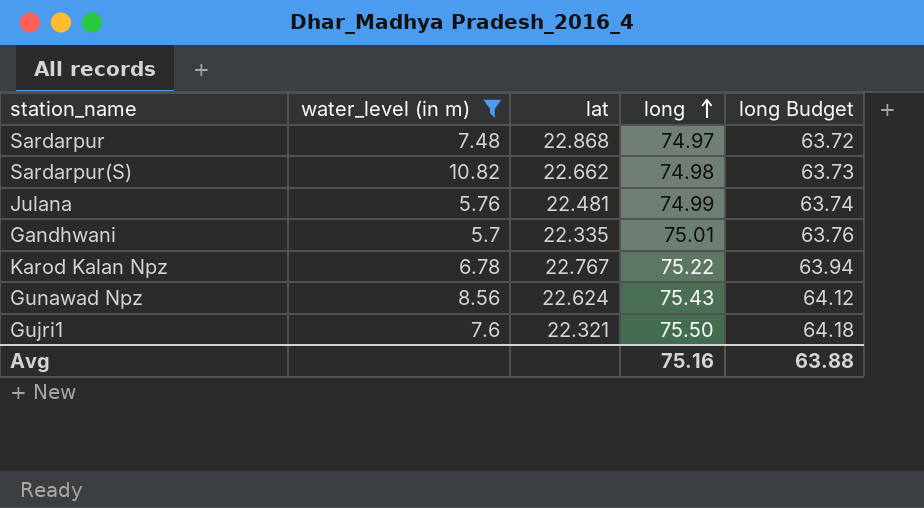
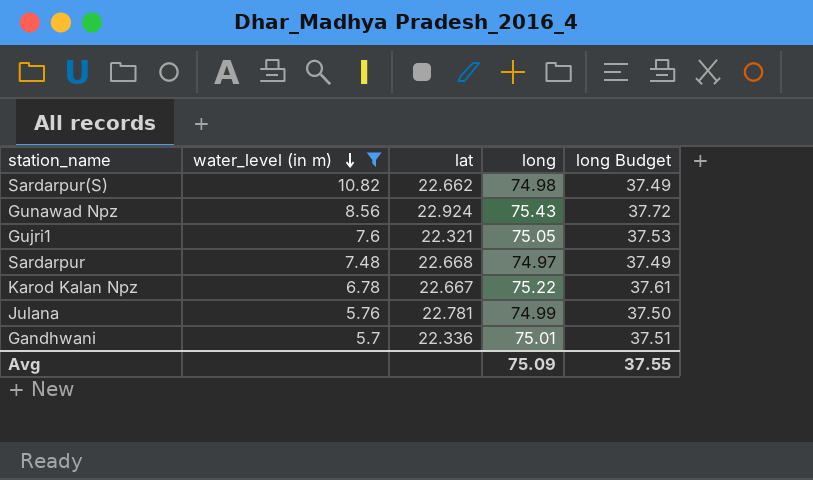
row order: long ascending -> water_level (in m) descending
column long Budget | formula: [long] * 0.85 -> [long] * 0.5
Gunawad Npz | lat: 22.624 -> 22.924
Gujri1 | long: 75.50 -> 75.05
Sardarpur | lat: 22.868 -> 22.668
Karod Kalan Npz | lat: 22.767 -> 22.667
Julana | lat: 22.481 -> 22.781
Gandhwani | lat: 22.335 -> 22.336
Avg | long: 75.16 -> 75.09
Avg | long Budget: 63.88 -> 37.55

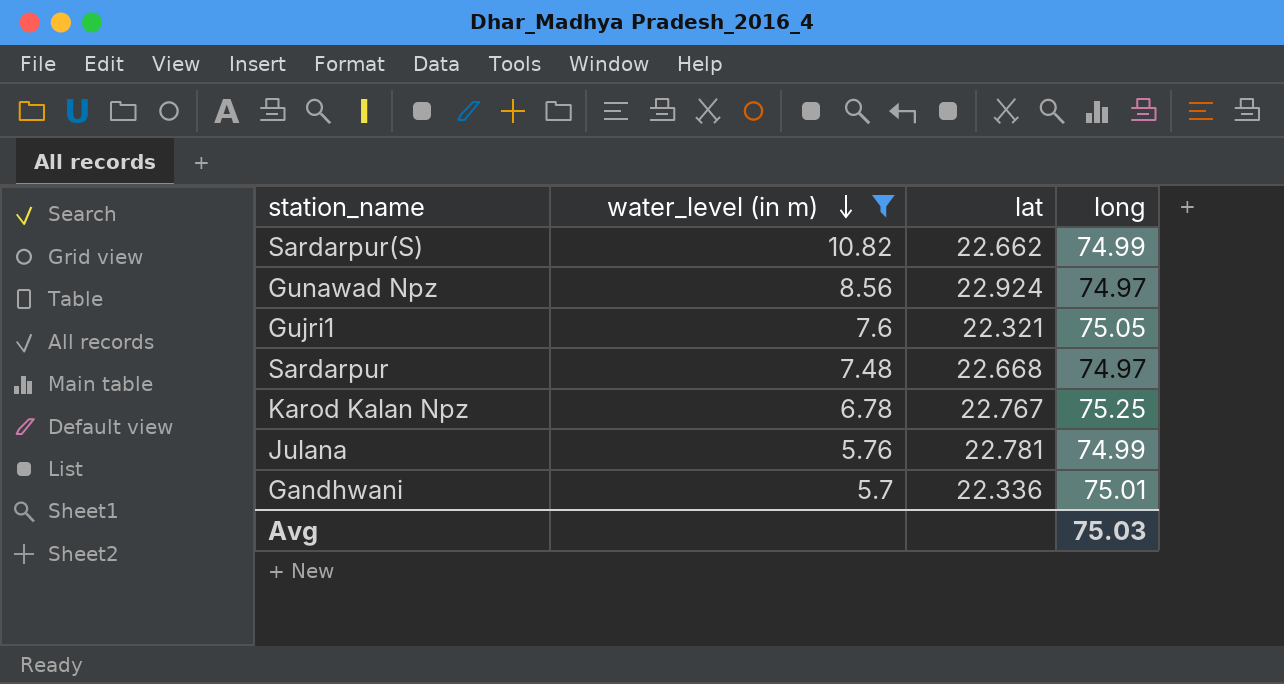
column long Budget | formula: [long] * 0.5 -> none
Sardarpur(S) | long: 74.98 -> 74.99
Gunawad Npz | long: 75.43 -> 74.97
Karod Kalan Npz | lat: 22.667 -> 22.767
Karod Kalan Npz | long: 75.22 -> 75.25
Avg | long: 75.09 -> 75.03

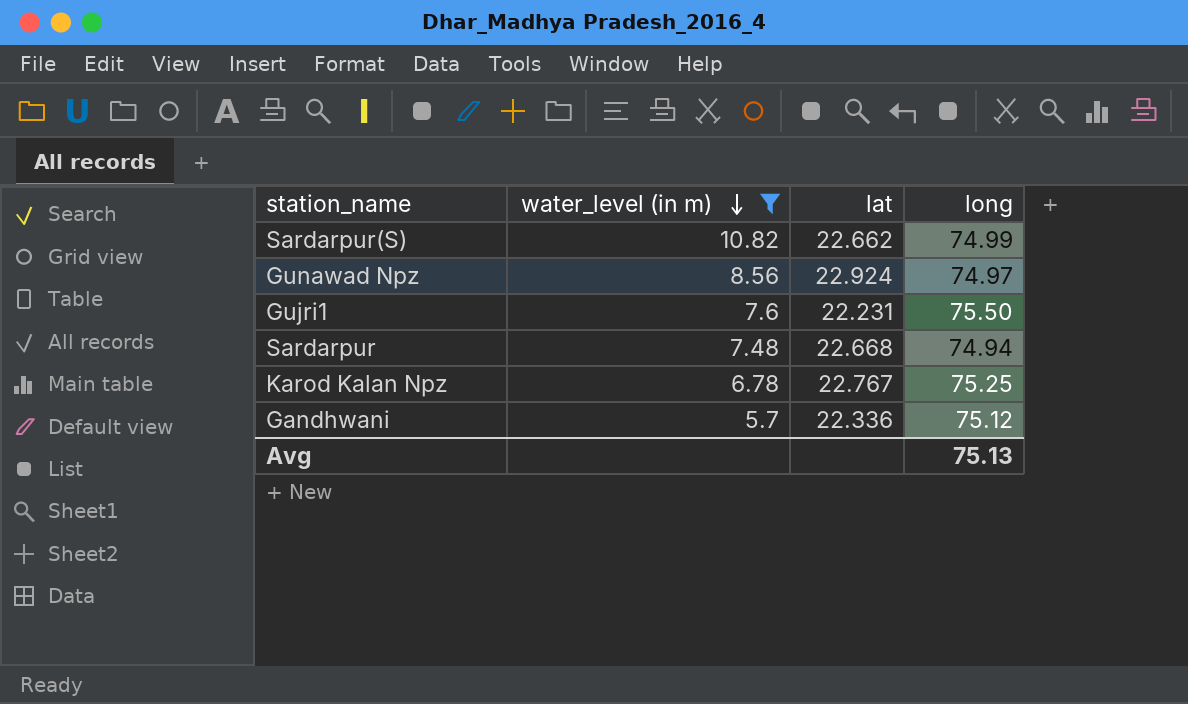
row Julana: 5.76 | 22.781 | 74.99 -> none
Gujri1 | lat: 22.321 -> 22.231
Gujri1 | long: 75.05 -> 75.50
Sardarpur | long: 74.97 -> 74.94
Gandhwani | long: 75.01 -> 75.12
Avg | long: 75.03 -> 75.13

